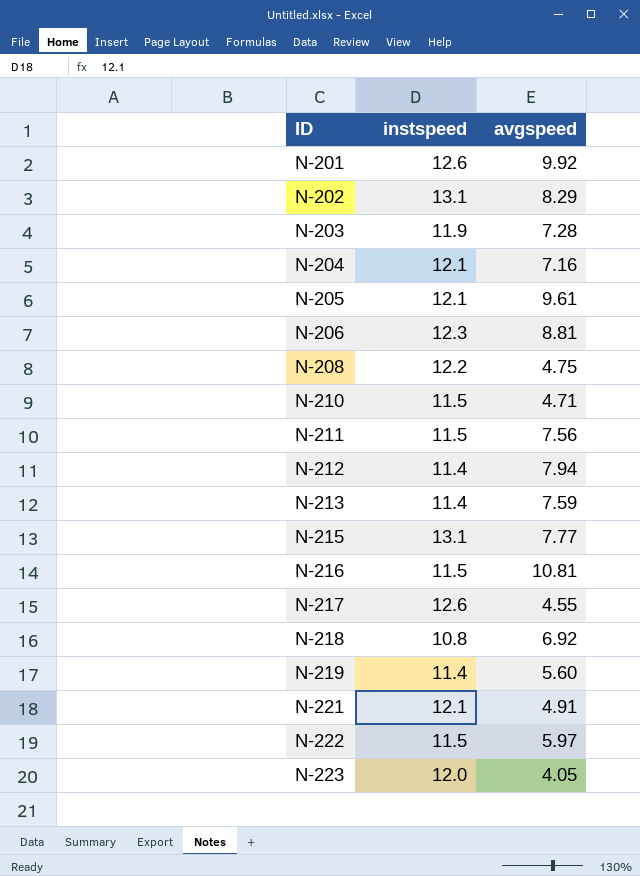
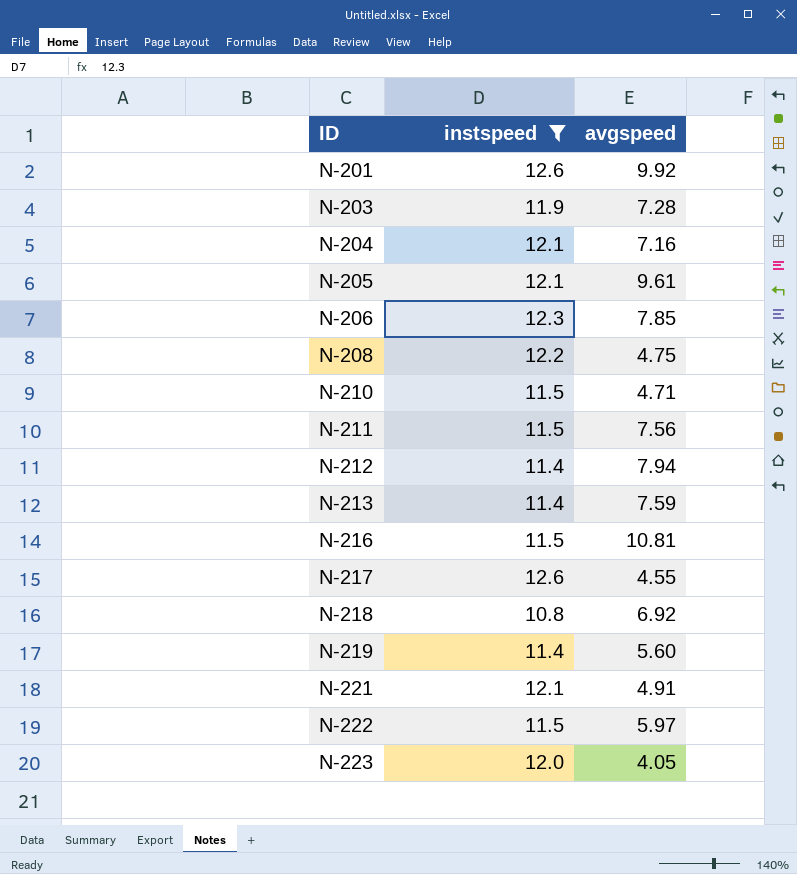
filter: none -> instspeed != 13.1
N-206 | avgspeed: 8.81 -> 7.85

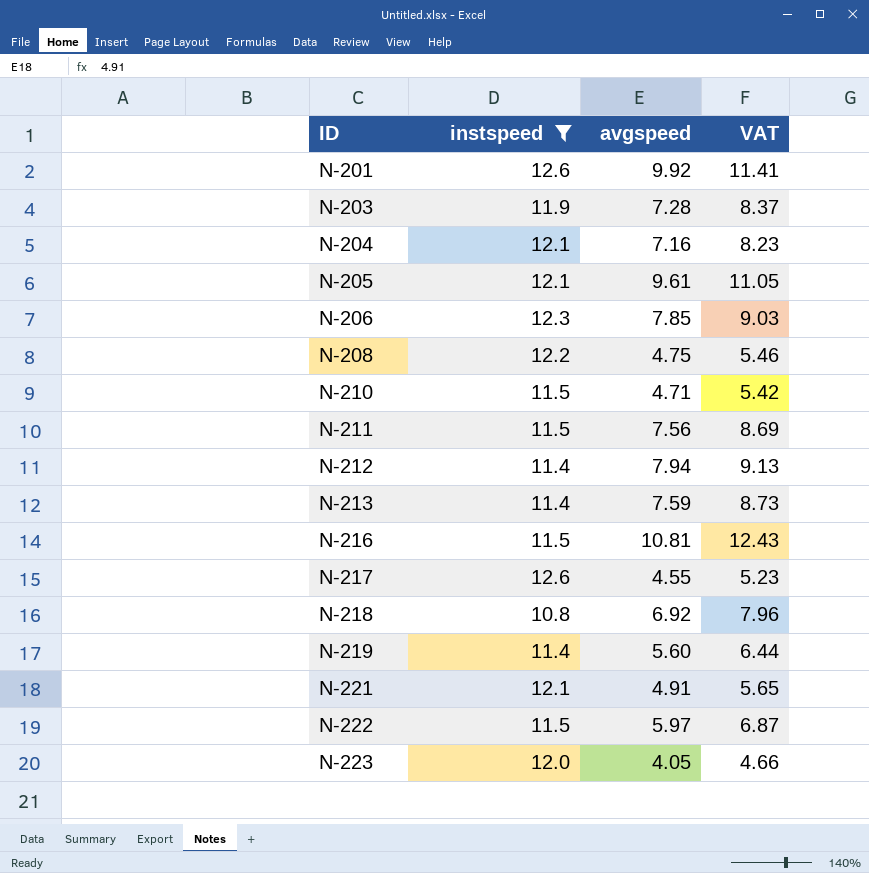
column VAT | formula: none -> [avgspeed] * 1.15

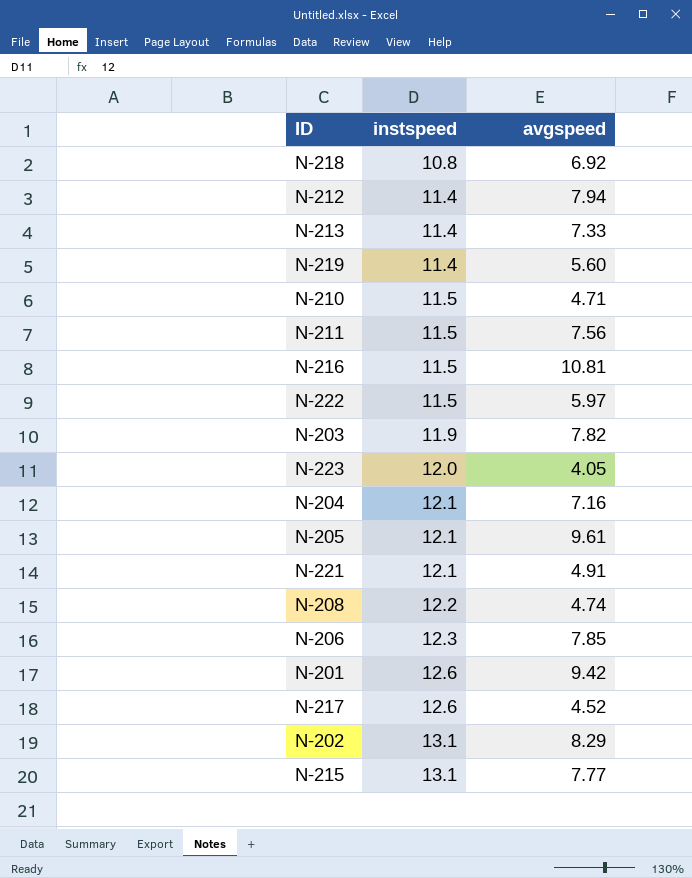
filter: instspeed != 13.1 -> none
row order: ID ascending -> instspeed ascending
column VAT | formula: [avgspeed] * 1.15 -> none
N-213 | avgspeed: 7.59 -> 7.33
N-203 | avgspeed: 7.28 -> 7.82
N-208 | avgspeed: 4.75 -> 4.74
N-201 | avgspeed: 9.92 -> 9.42
N-217 | avgspeed: 4.55 -> 4.52

